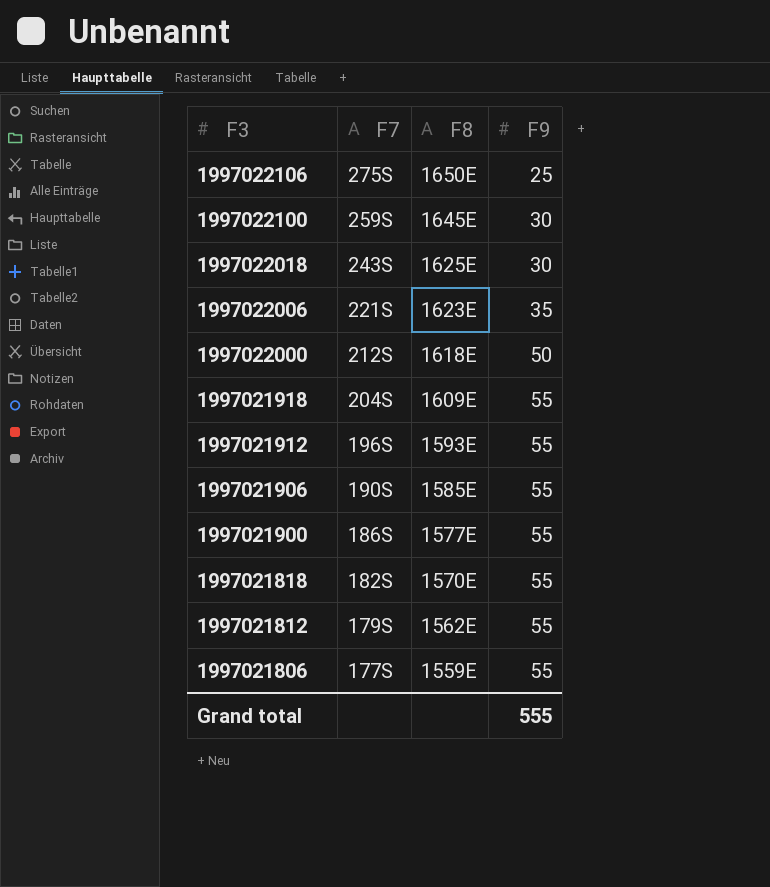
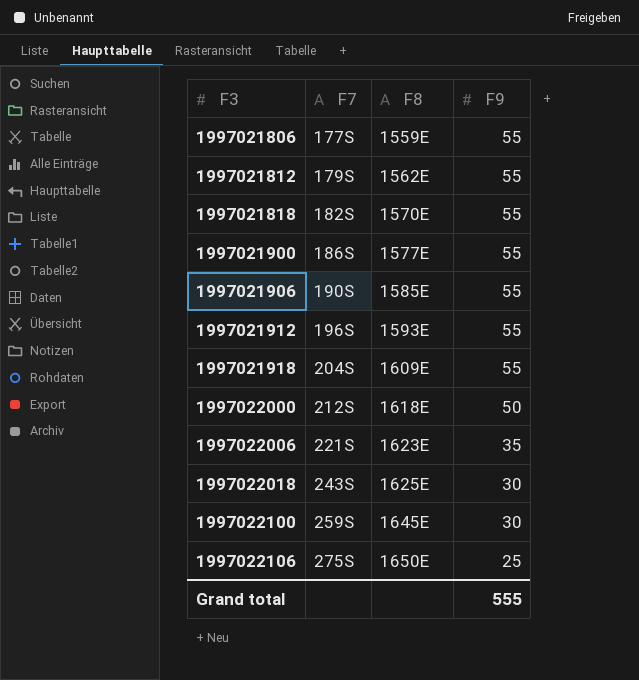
row order: F3 descending -> F3 ascending

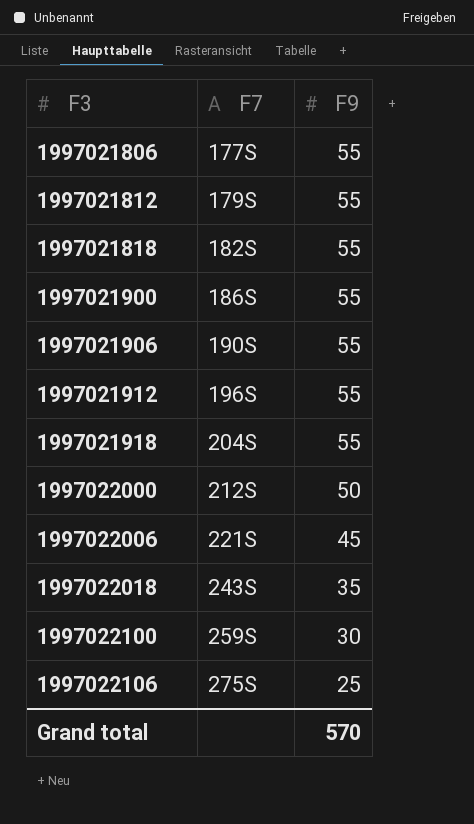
column F8 | position: 3 -> none
1997022006 | F9: 35 -> 45
1997022018 | F9: 30 -> 35
Grand total | F9: 555 -> 570

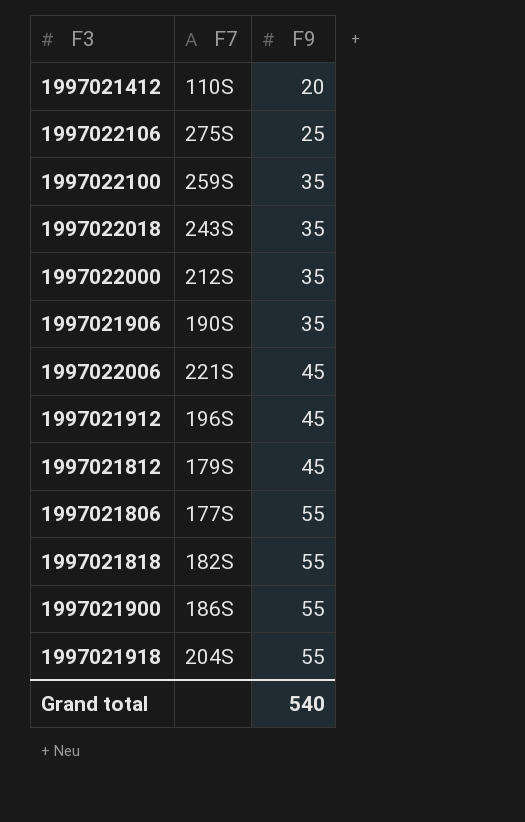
row order: F3 ascending -> F9 ascending
row 1997021412: none -> 110S | 20
1997022100 | F9: 30 -> 35
1997022000 | F9: 50 -> 35
1997021906 | F9: 55 -> 35
1997021912 | F9: 55 -> 45
1997021812 | F9: 55 -> 45
Grand total | F9: 570 -> 540

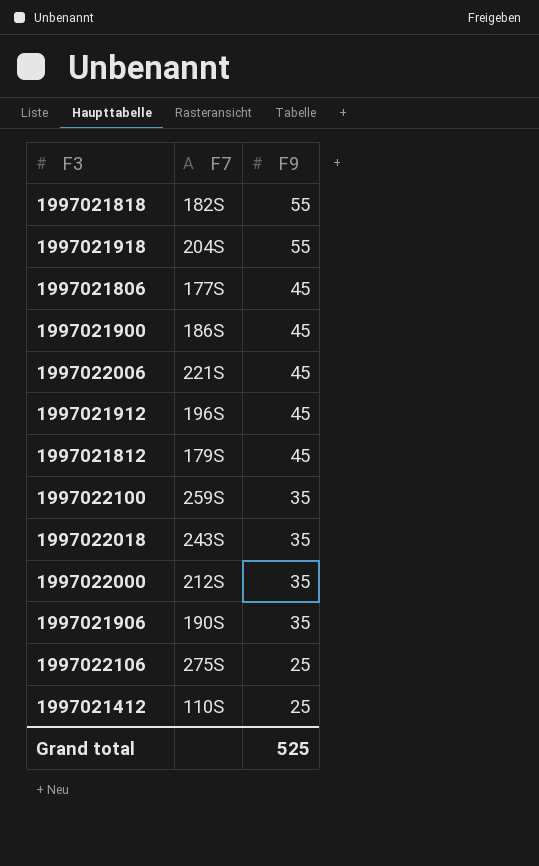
row order: F9 ascending -> F9 descending
1997021806 | F9: 55 -> 45
1997021900 | F9: 55 -> 45
1997021412 | F9: 20 -> 25
Grand total | F9: 540 -> 525

